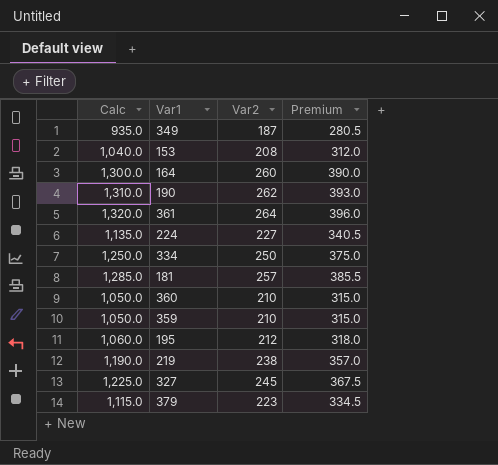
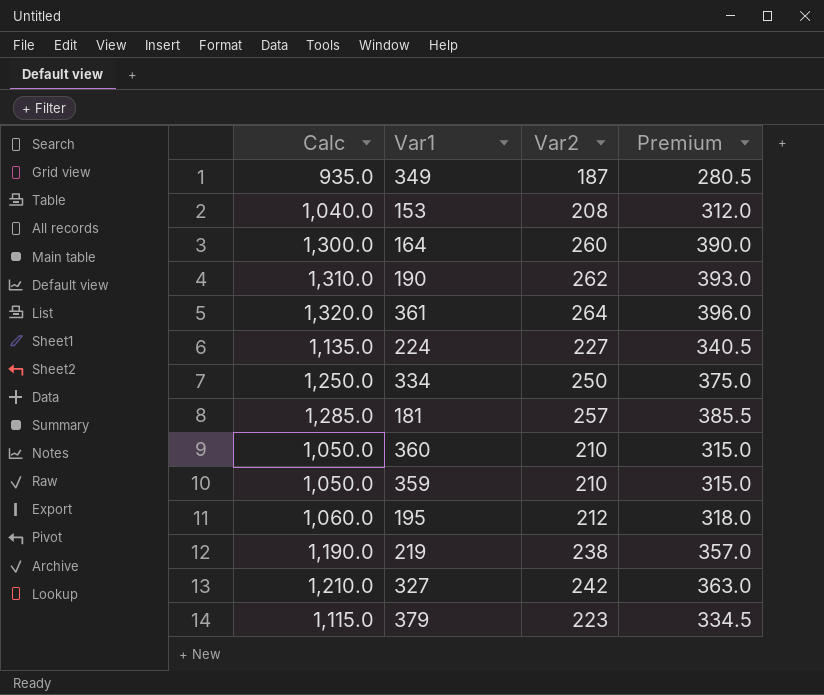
327 | Calc: 1,225.0 -> 1,210.0
327 | Var2: 245 -> 242
327 | Premium: 367.5 -> 363.0

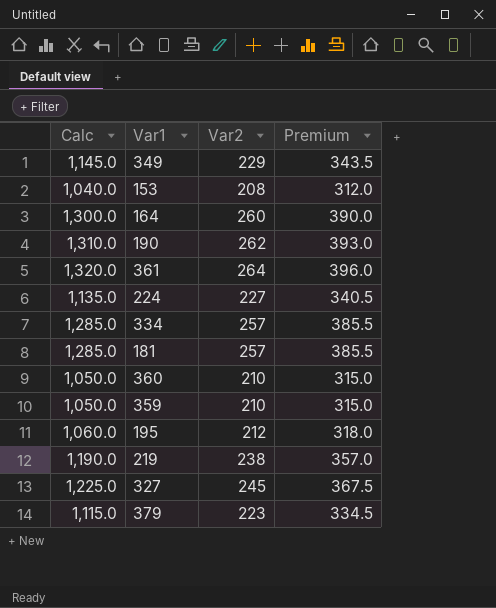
349 | Calc: 935.0 -> 1,145.0
349 | Var2: 187 -> 229
349 | Premium: 280.5 -> 343.5
334 | Calc: 1,250.0 -> 1,285.0
334 | Var2: 250 -> 257
334 | Premium: 375.0 -> 385.5
327 | Calc: 1,210.0 -> 1,225.0
327 | Var2: 242 -> 245
327 | Premium: 363.0 -> 367.5

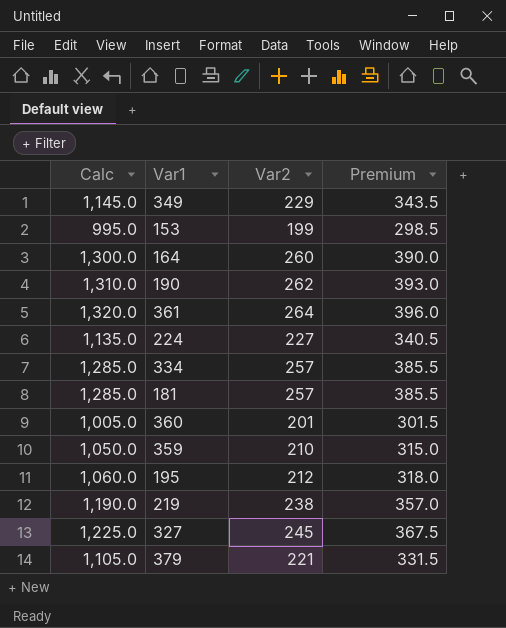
153 | Calc: 1,040.0 -> 995.0
153 | Var2: 208 -> 199
153 | Premium: 312.0 -> 298.5
360 | Calc: 1,050.0 -> 1,005.0
360 | Var2: 210 -> 201
360 | Premium: 315.0 -> 301.5
379 | Calc: 1,115.0 -> 1,105.0
379 | Var2: 223 -> 221
379 | Premium: 334.5 -> 331.5

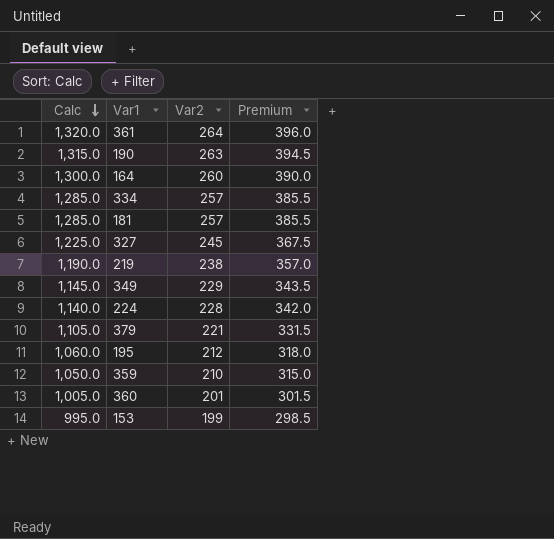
row order: none -> Calc descending
190 | Calc: 1,310.0 -> 1,315.0
190 | Var2: 262 -> 263
190 | Premium: 393.0 -> 394.5
224 | Calc: 1,135.0 -> 1,140.0
224 | Var2: 227 -> 228
224 | Premium: 340.5 -> 342.0

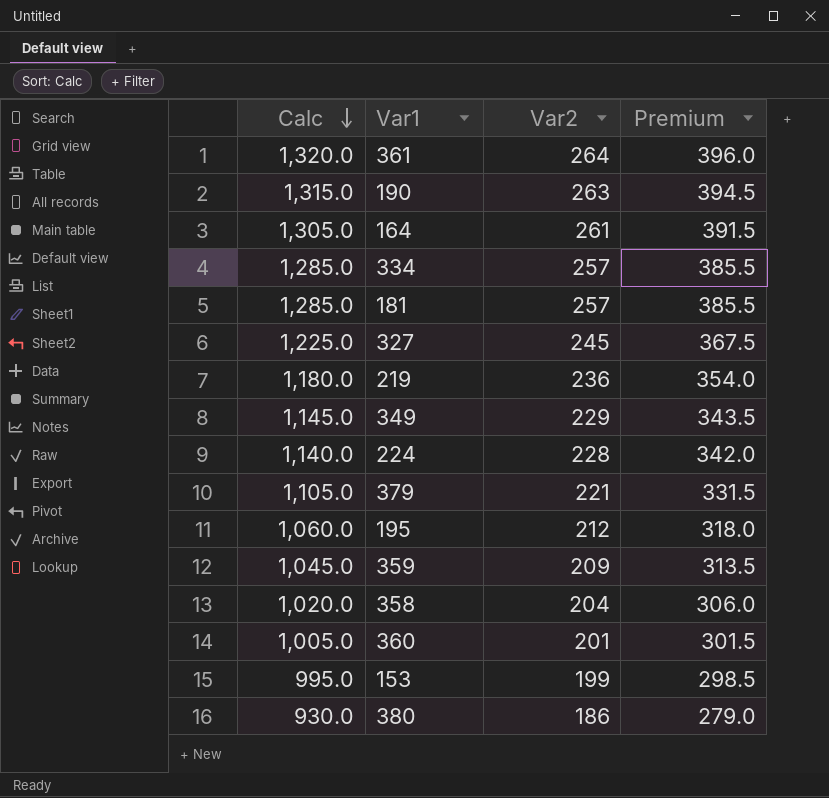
164 | Calc: 1,300.0 -> 1,305.0
164 | Var2: 260 -> 261
164 | Premium: 390.0 -> 391.5
219 | Calc: 1,190.0 -> 1,180.0
219 | Var2: 238 -> 236
219 | Premium: 357.0 -> 354.0
359 | Calc: 1,050.0 -> 1,045.0
359 | Var2: 210 -> 209
359 | Premium: 315.0 -> 313.5
row 358: none -> 1,020.0 | 204 | 306.0
row 380: none -> 930.0 | 186 | 279.0

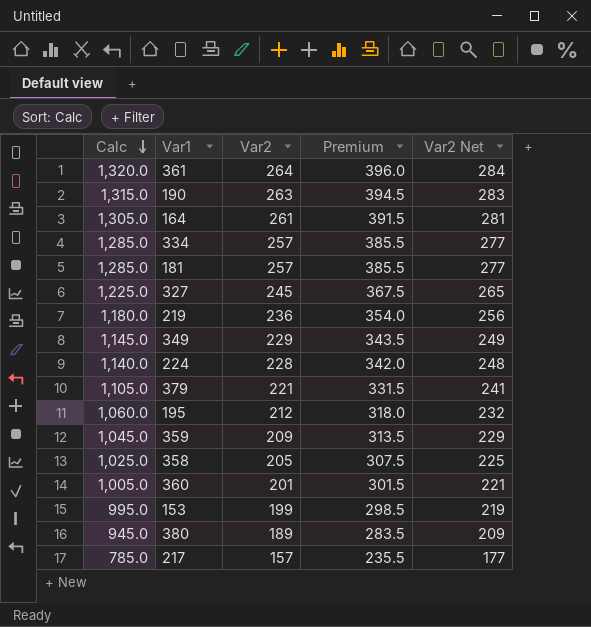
column Var2 Net | formula: none -> [Var2] + 20
358 | Calc: 1,020.0 -> 1,025.0
358 | Var2: 204 -> 205
358 | Premium: 306.0 -> 307.5
380 | Calc: 930.0 -> 945.0
380 | Var2: 186 -> 189
380 | Premium: 279.0 -> 283.5
row 217: none -> 785.0 | 157 | 235.5 | 177

